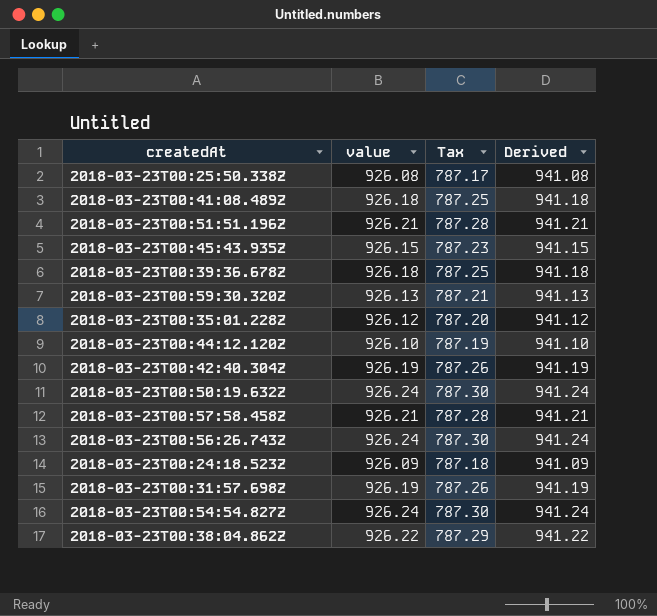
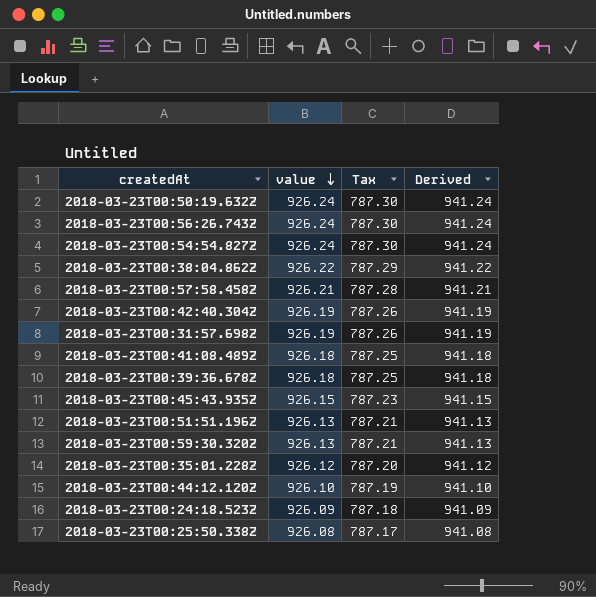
row order: none -> value descending
2018-03-23T00:51:51.196Z | value: 926.21 -> 926.13
2018-03-23T00:51:51.196Z | Tax: 787.28 -> 787.21
2018-03-23T00:51:51.196Z | Derived: 941.21 -> 941.13

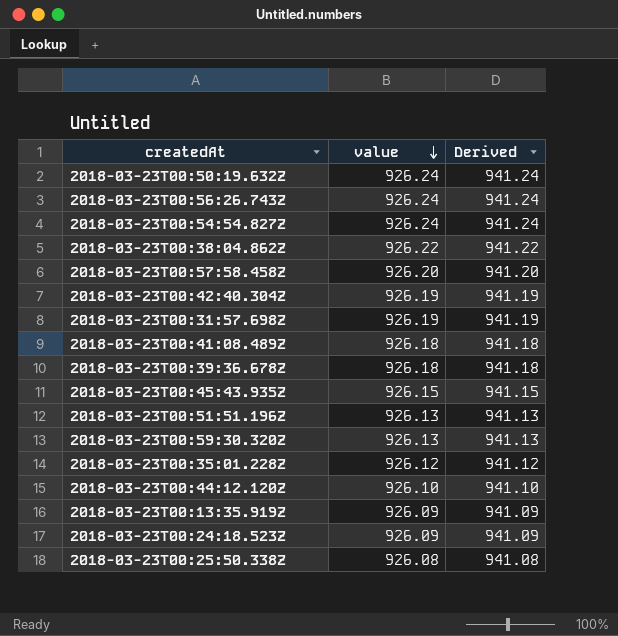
column Tax | formula: [value] * 0.85 -> none
2018-03-23T00:57:58.458Z | value: 926.21 -> 926.20
2018-03-23T00:57:58.458Z | Derived: 941.21 -> 941.20
row 2018-03-23T00:13:35.919Z: none -> 926.09 | 941.09

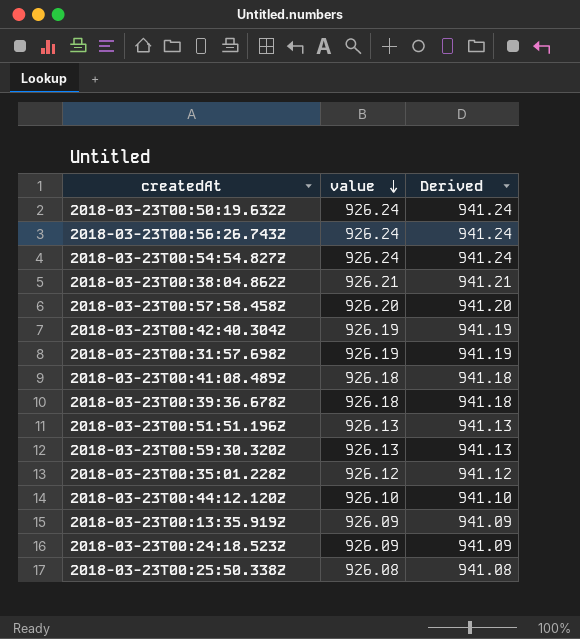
row 2018-03-23T00:45:43.935Z: 926.15 | 941.15 -> none
2018-03-23T00:38:04.862Z | value: 926.22 -> 926.21
2018-03-23T00:38:04.862Z | Derived: 941.22 -> 941.21

